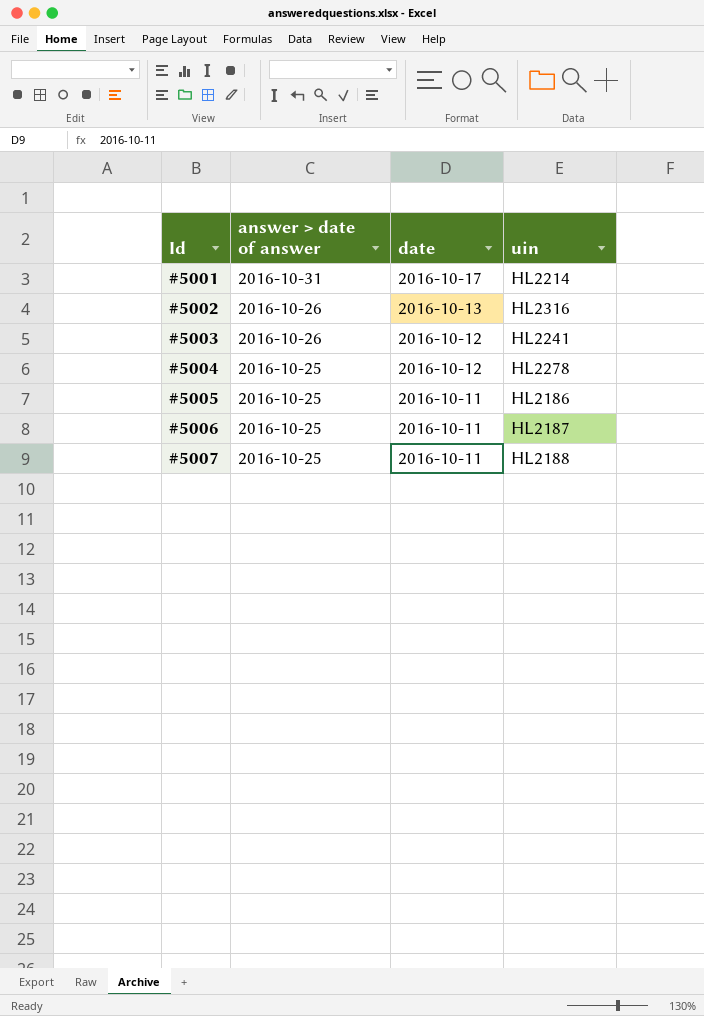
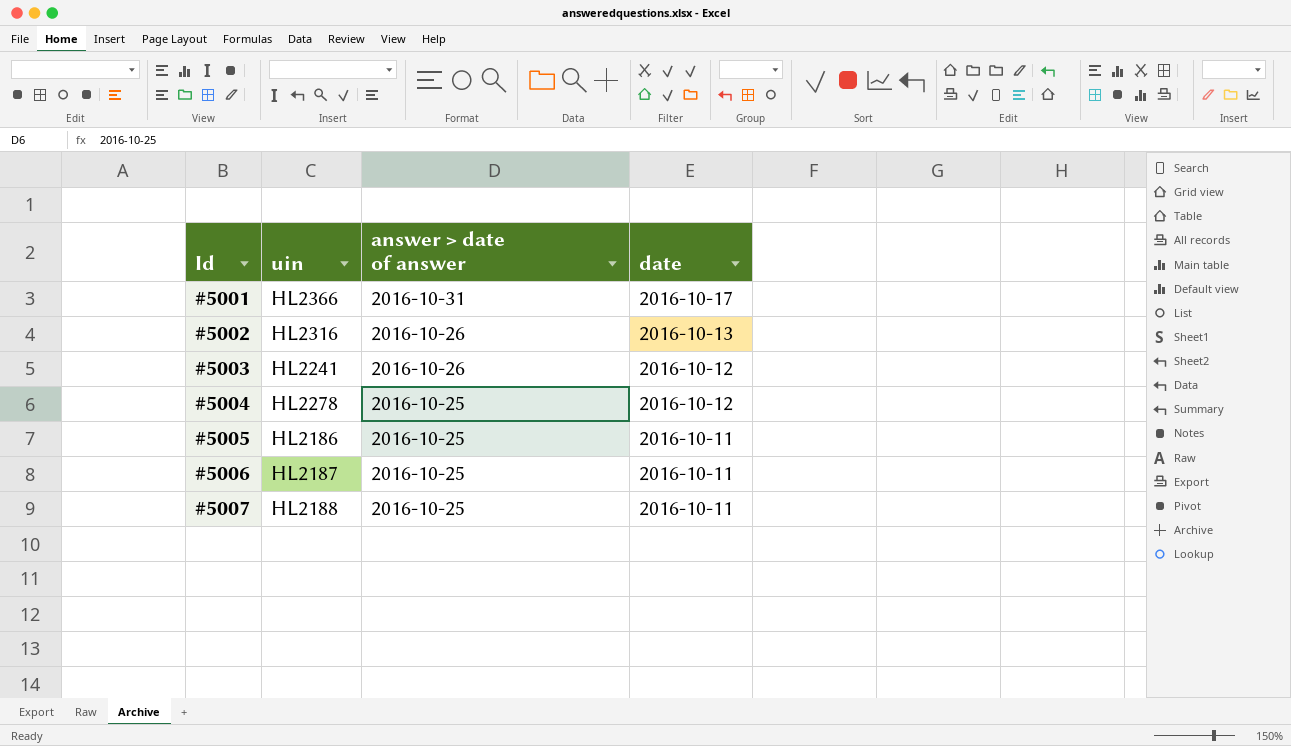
column uin | position: 4 -> 2
#5001 | uin: HL2214 -> HL2366

